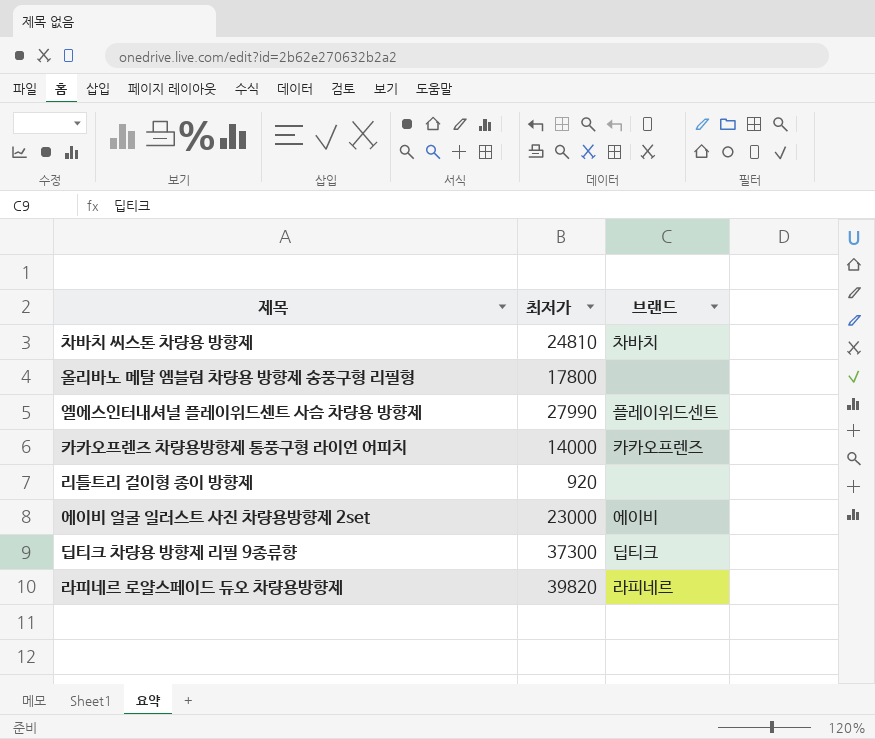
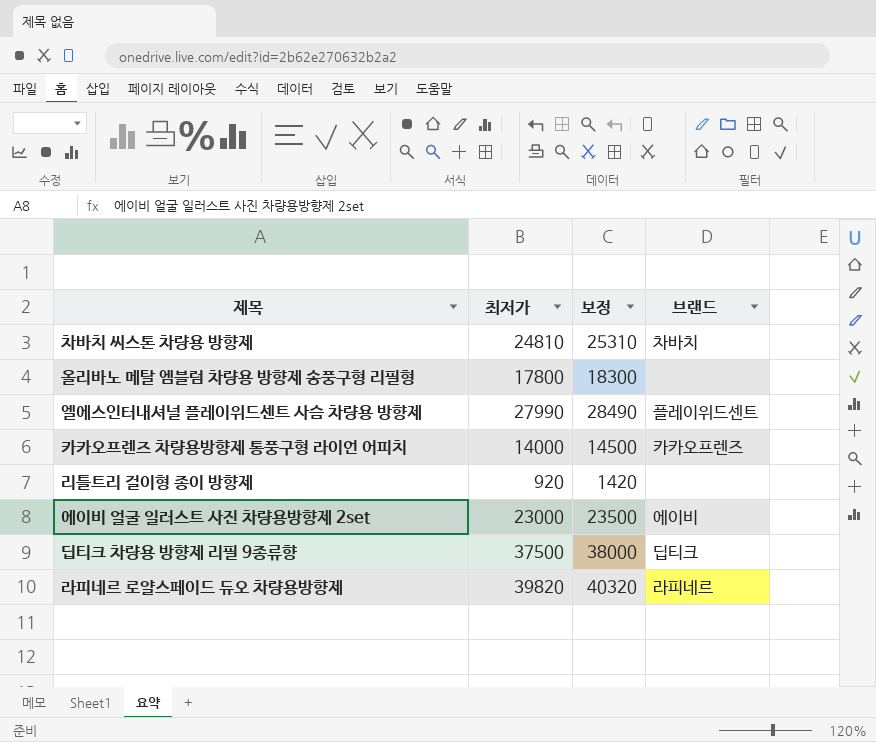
column 보정 | formula: none -> [최저가] + 500
딥티크 차량용 방향제 리필 9종류향 | 최저가: 37300 -> 37500

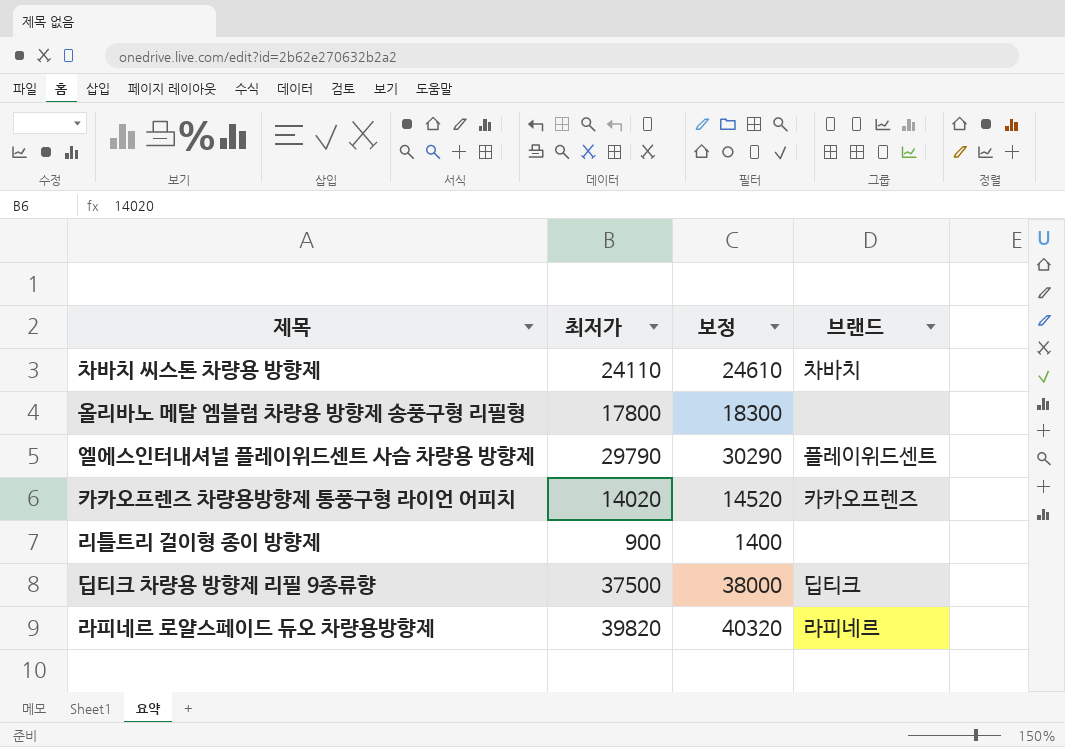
row 에이비 얼굴 일러스트 사진 차량용방향제 2set: 23000 | 23500 | 에이비 -> none
차바치 씨스톤 차량용 방향제 | 최저가: 24810 -> 24110
차바치 씨스톤 차량용 방향제 | 보정: 25310 -> 24610
엘에스인터내셔널 플레이위드센트 사슴 차량용 방향제 | 최저가: 27990 -> 29790
엘에스인터내셔널 플레이위드센트 사슴 차량용 방향제 | 보정: 28490 -> 30290
카카오프렌즈 차량용방향제 통풍구형 라이언 어피치 | 최저가: 14000 -> 14020
카카오프렌즈 차량용방향제 통풍구형 라이언 어피치 | 보정: 14500 -> 14520
리틀트리 걸이형 종이 방향제 | 최저가: 920 -> 900
리틀트리 걸이형 종이 방향제 | 보정: 1420 -> 1400

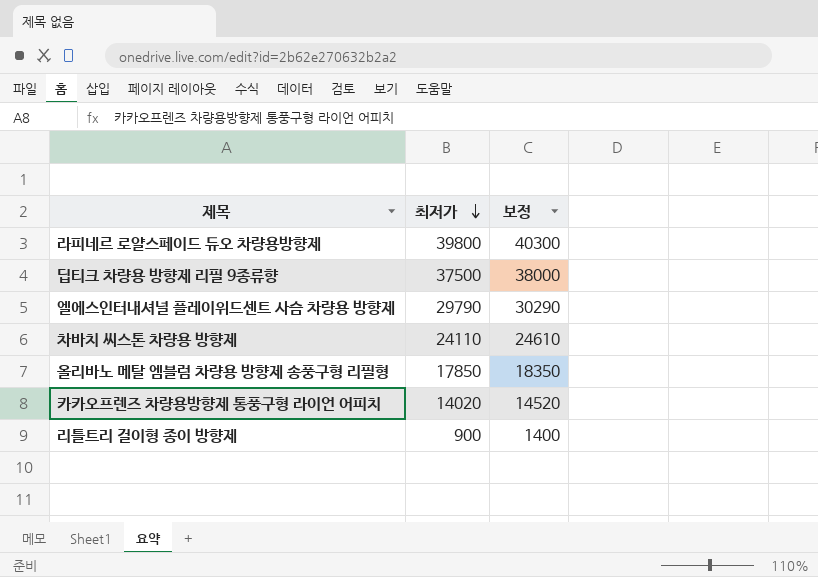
row order: none -> 최저가 descending
column 브랜드 | position: 4 -> none
라피네르 로얄스페이드 듀오 차량용방향제 | 최저가: 39820 -> 39800
라피네르 로얄스페이드 듀오 차량용방향제 | 보정: 40320 -> 40300
올리바노 메탈 엠블럼 차량용 방향제 송풍구형 리필형 | 최저가: 17800 -> 17850
올리바노 메탈 엠블럼 차량용 방향제 송풍구형 리필형 | 보정: 18300 -> 18350

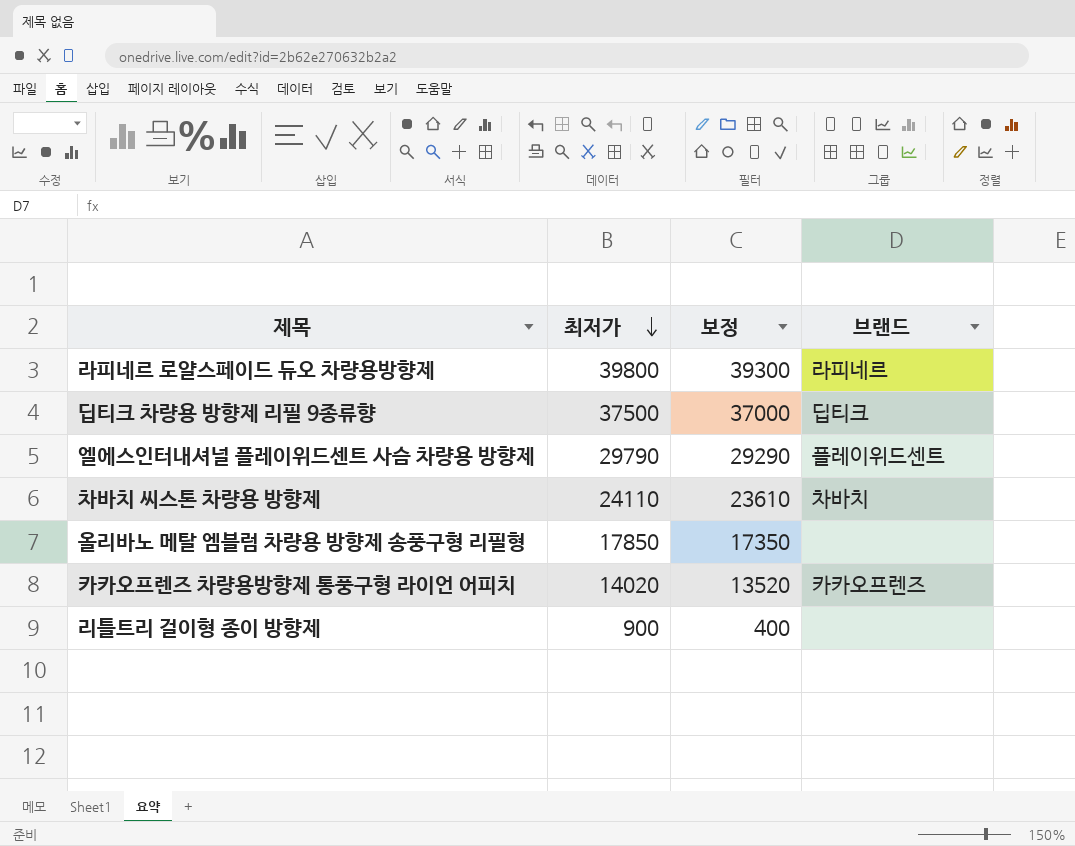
column 보정 | formula: [최저가] + 500 -> [최저가] - 500
column 브랜드 | position: none -> 4

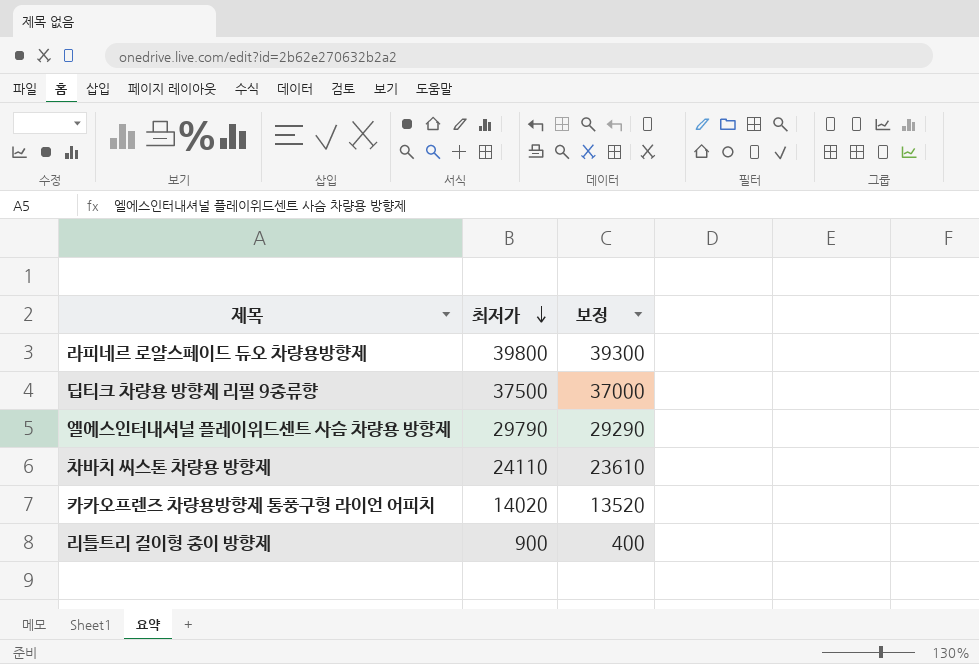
column 브랜드 | position: 4 -> none
row 올리바노 메탈 엠블럼 차량용 방향제 송풍구형 리필형: 17850 | 17350 | none -> none

